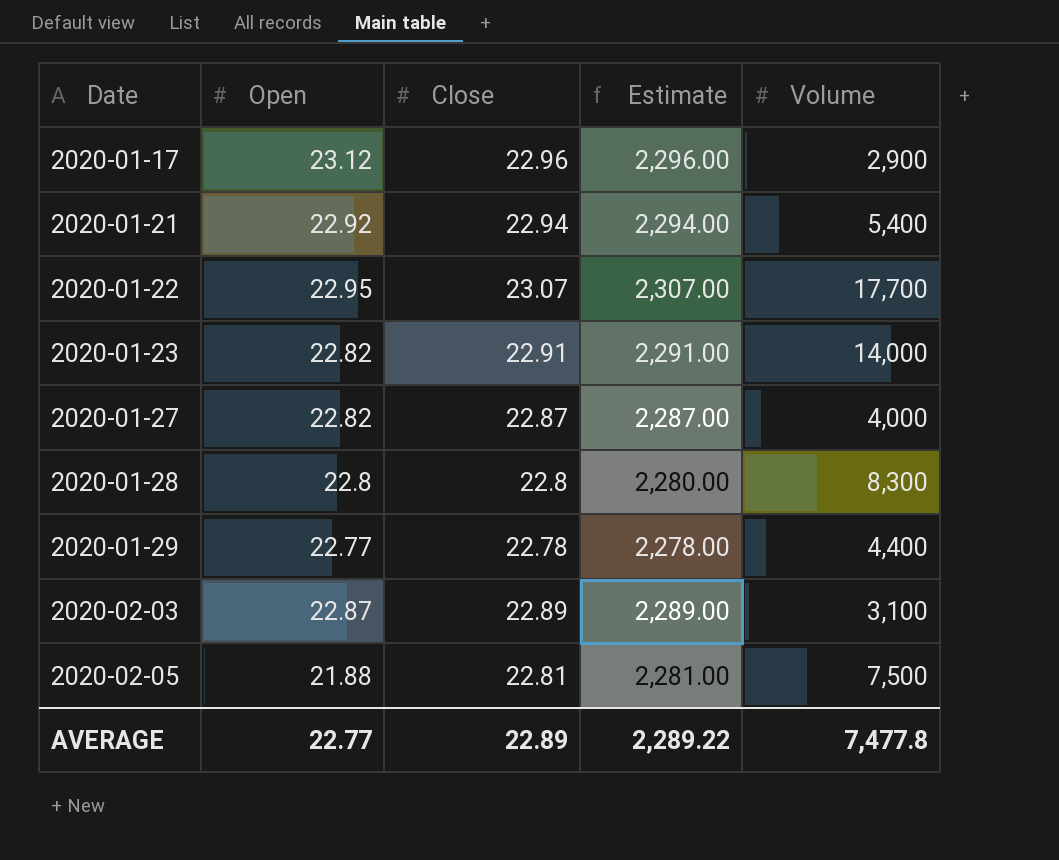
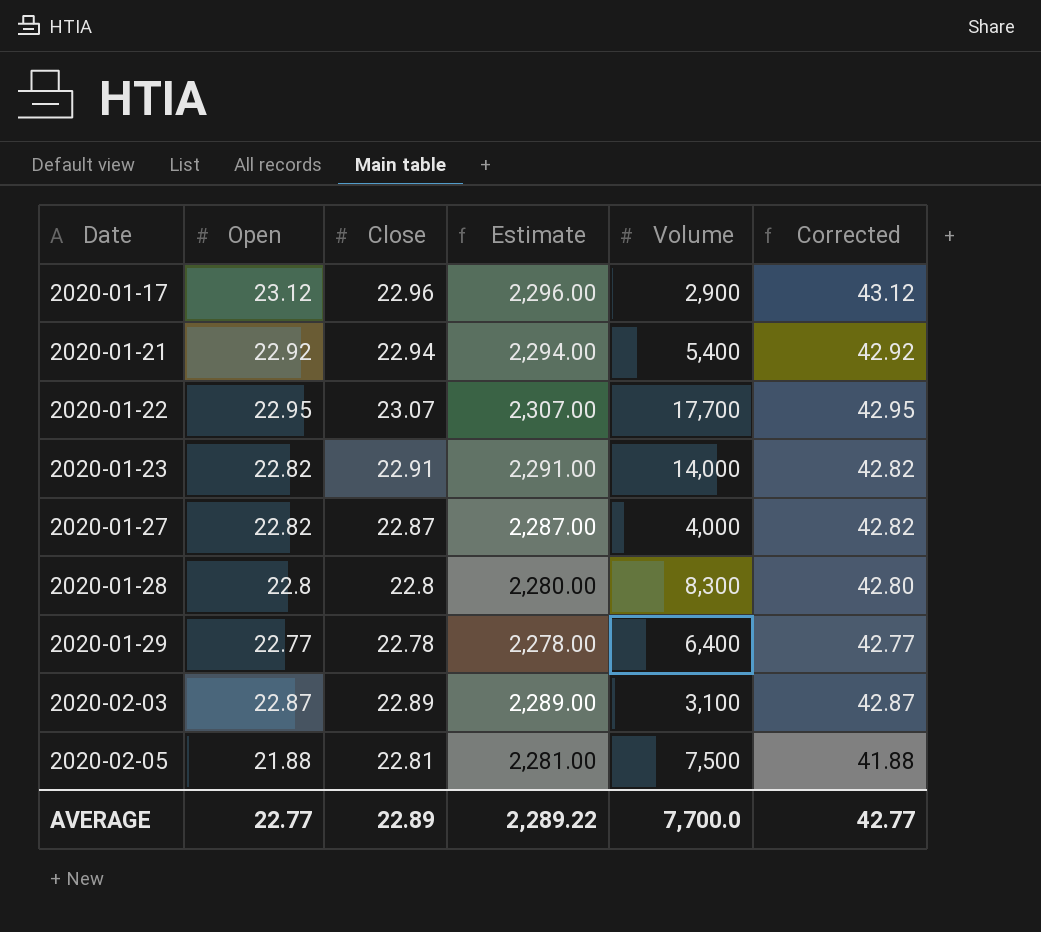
column Corrected | formula: none -> [Open] + 20
2020-01-29 | Volume: 4,400 -> 6,400
AVERAGE | Volume: 7,477.8 -> 7,700.0

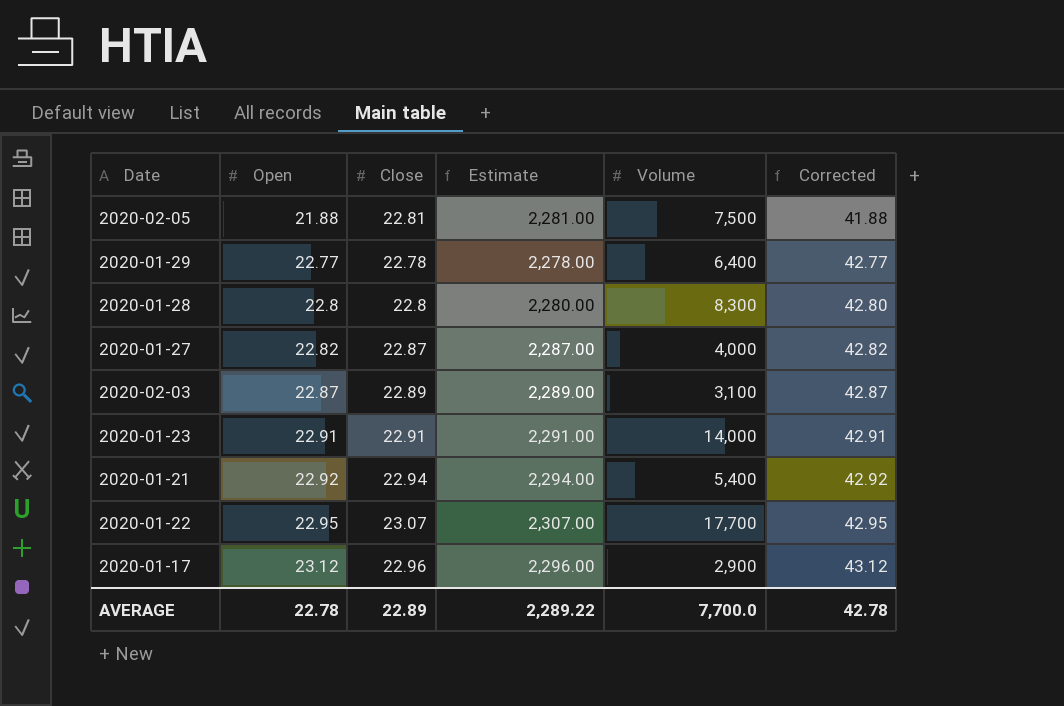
row order: Date ascending -> Open ascending
2020-01-23 | Open: 22.82 -> 22.91
2020-01-23 | Corrected: 42.82 -> 42.91
AVERAGE | Open: 22.77 -> 22.78
AVERAGE | Corrected: 42.77 -> 42.78

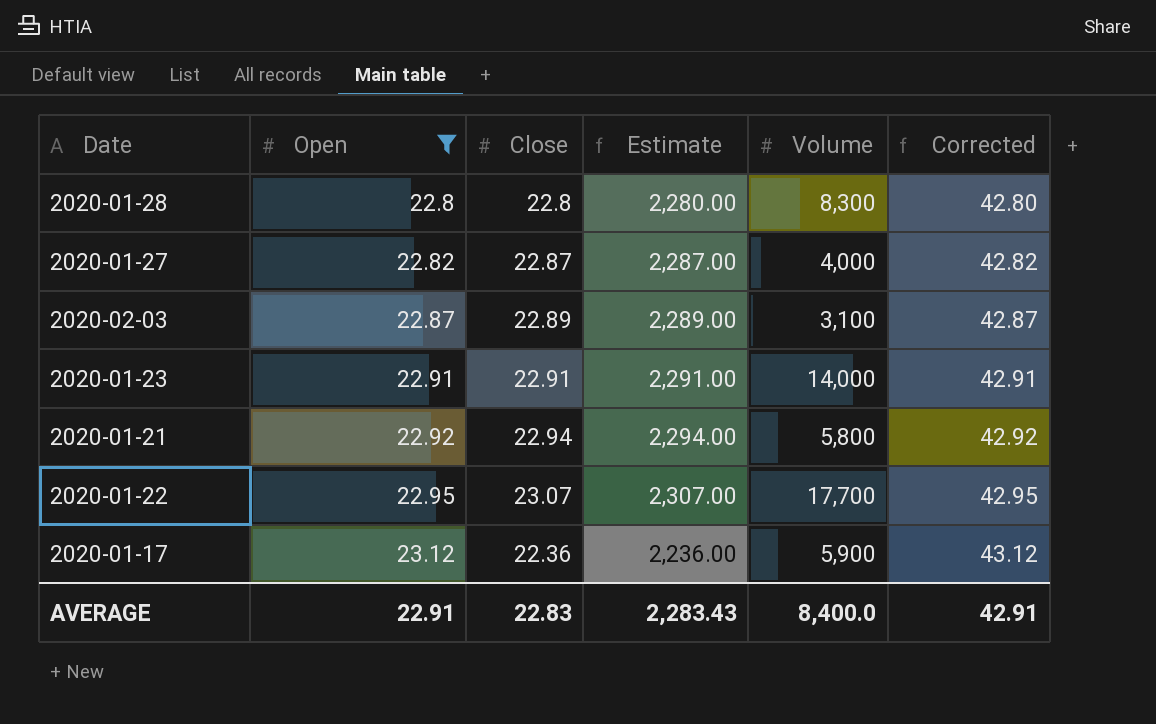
filter: none -> Open >= 22.8
2020-01-21 | Volume: 5,400 -> 5,800
2020-01-17 | Close: 22.96 -> 22.36
2020-01-17 | Estimate: 2,296.00 -> 2,236.00
2020-01-17 | Volume: 2,900 -> 5,900
AVERAGE | Open: 22.78 -> 22.91
AVERAGE | Close: 22.89 -> 22.83
AVERAGE | Estimate: 2,289.22 -> 2,283.43
AVERAGE | Volume: 7,700.0 -> 8,400.0
AVERAGE | Corrected: 42.78 -> 42.91

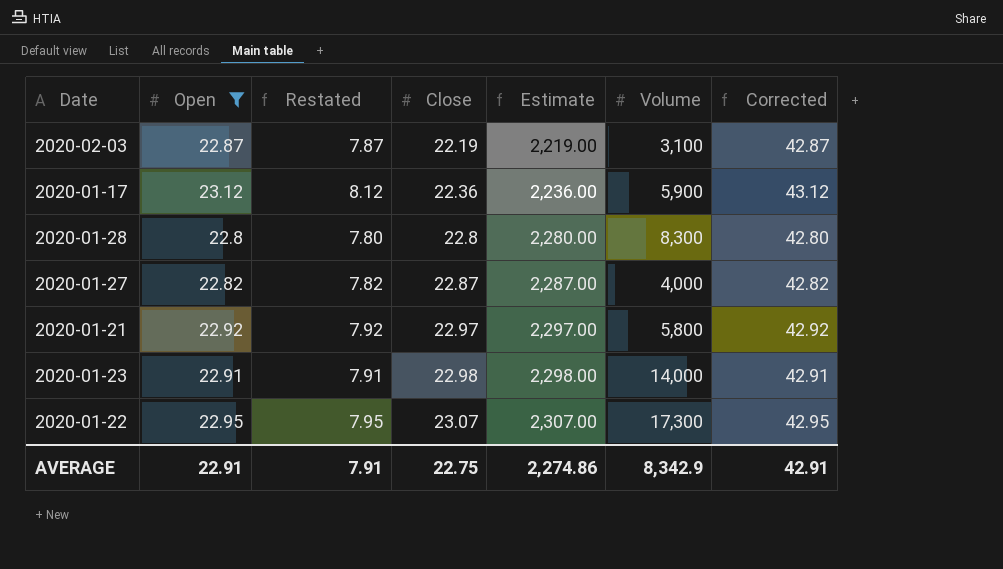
row order: Open ascending -> Close ascending
column Restated | formula: none -> [Open] - 15
2020-02-03 | Close: 22.89 -> 22.19
2020-02-03 | Estimate: 2,289.00 -> 2,219.00
2020-01-21 | Close: 22.94 -> 22.97
2020-01-21 | Estimate: 2,294.00 -> 2,297.00
2020-01-23 | Close: 22.91 -> 22.98
2020-01-23 | Estimate: 2,291.00 -> 2,298.00
2020-01-22 | Volume: 17,700 -> 17,300
AVERAGE | Close: 22.83 -> 22.75
AVERAGE | Estimate: 2,283.43 -> 2,274.86
AVERAGE | Volume: 8,400.0 -> 8,342.9

